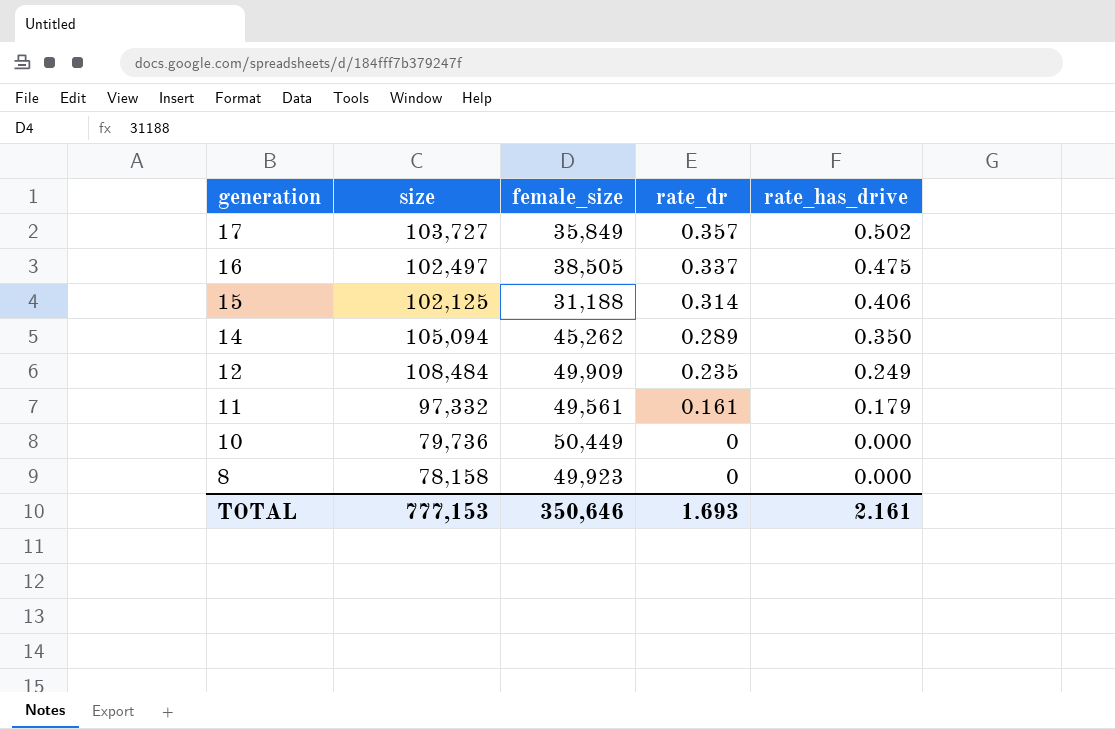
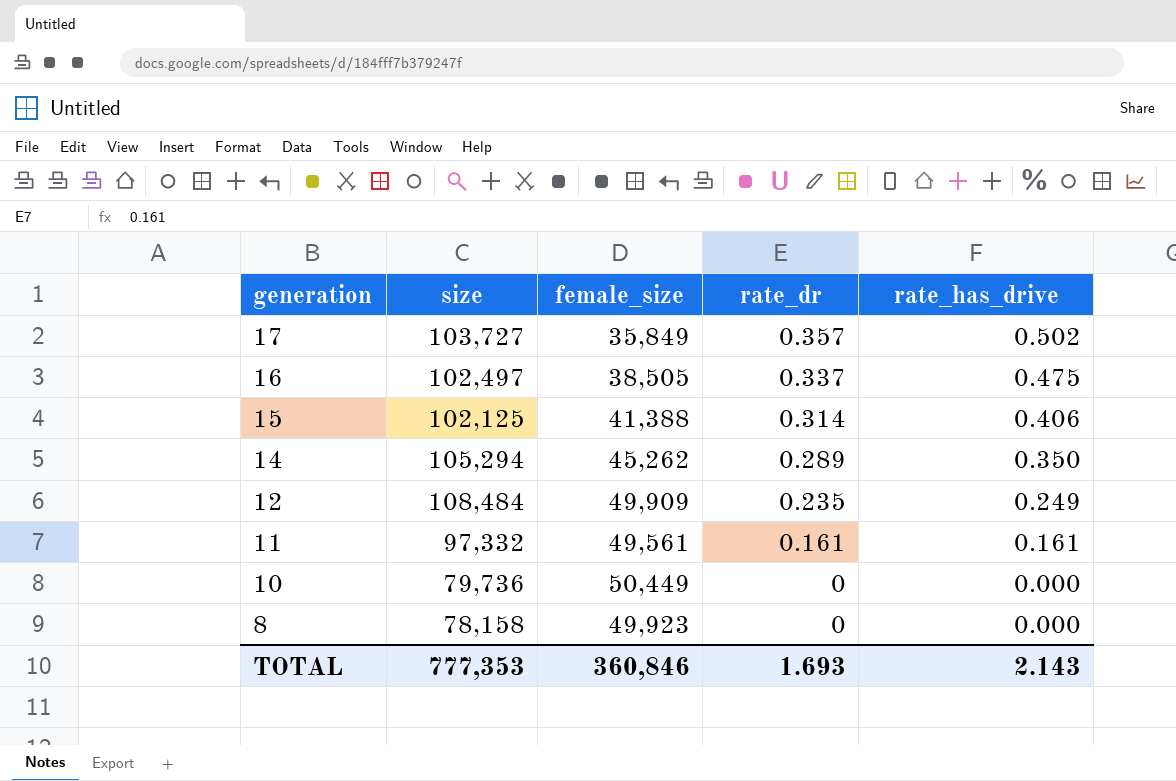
15 | female_size: 31,188 -> 41,388
14 | size: 105,094 -> 105,294
11 | rate_has_drive: 0.179 -> 0.161
TOTAL | size: 777,153 -> 777,353
TOTAL | female_size: 350,646 -> 360,846
TOTAL | rate_has_drive: 2.161 -> 2.143

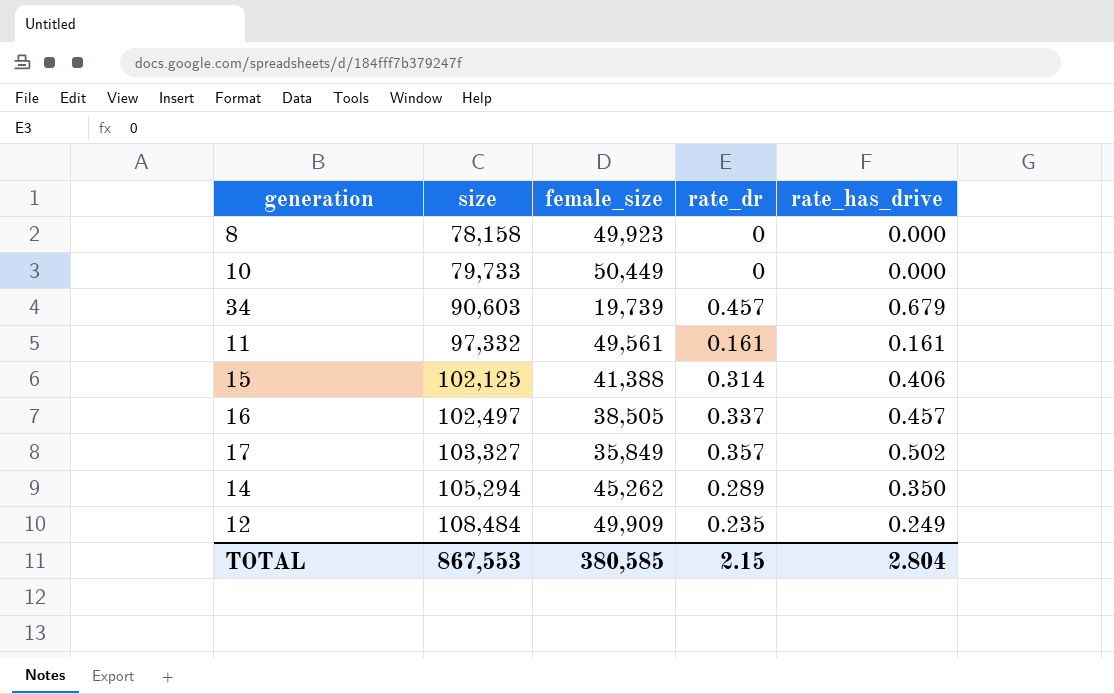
row order: generation descending -> size ascending
10 | size: 79,736 -> 79,733
row 34: none -> 90,603 | 19,739 | 0.457 | 0.679
16 | rate_has_drive: 0.475 -> 0.457
17 | size: 103,727 -> 103,327
TOTAL | size: 777,353 -> 867,553
TOTAL | female_size: 360,846 -> 380,585
TOTAL | rate_dr: 1.693 -> 2.15
TOTAL | rate_has_drive: 2.143 -> 2.804

